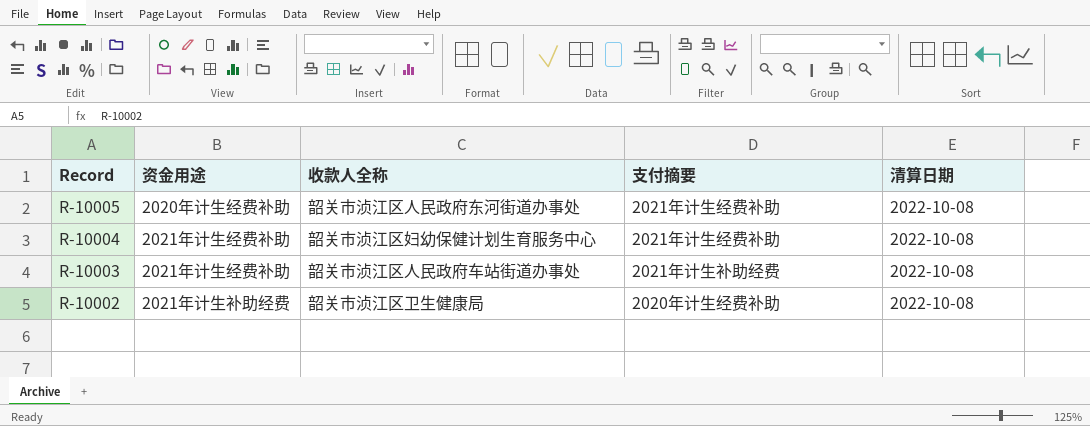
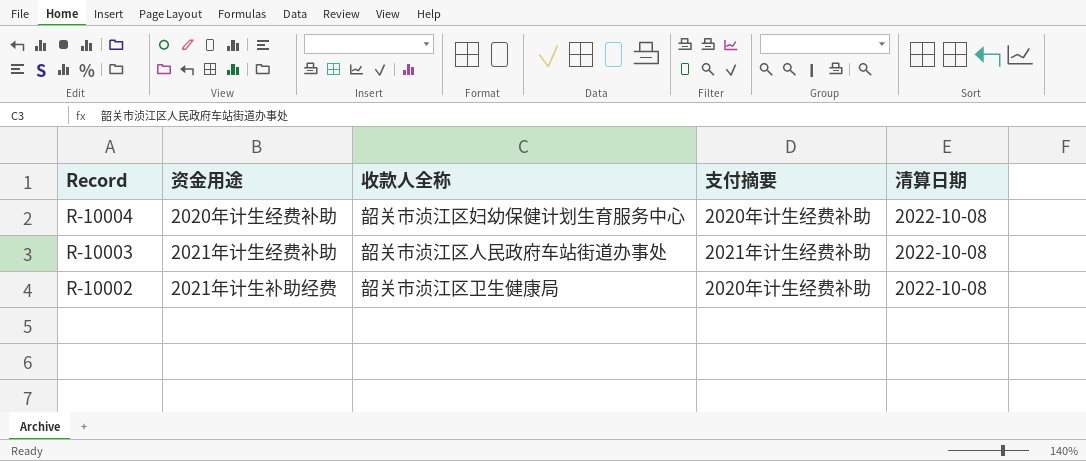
row R-10005: 2020年计生经费补助 | 韶关市浈江区人民政府东河街道办事处 | 2021年计生经费补助 | 2022-10-08 -> none
R-10004 | 资金用途: 2021年计生经费补助 -> 2020年计生经费补助
R-10004 | 支付摘要: 2021年计生经费补助 -> 2020年计生经费补助
R-10003 | 支付摘要: 2021年计生补助经费 -> 2021年计生经费补助

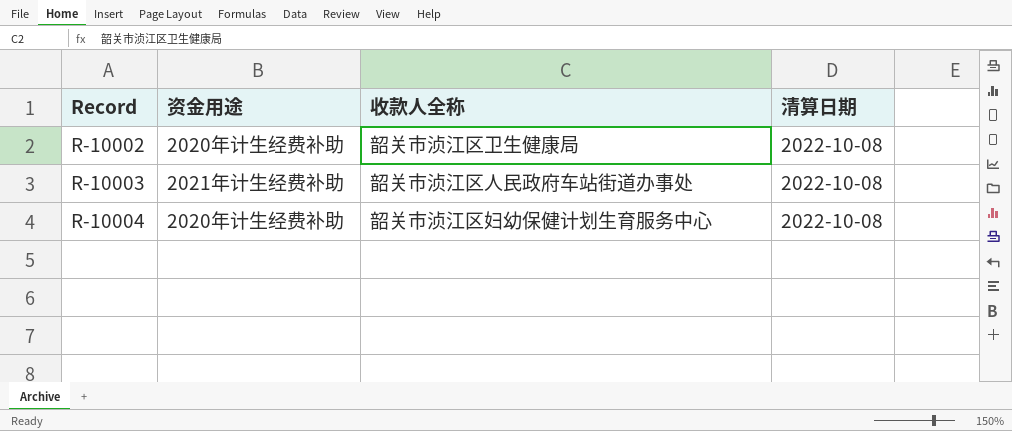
row order: Record descending -> Record ascending
column 支付摘要 | position: 4 -> none
R-10002 | 资金用途: 2021年计生补助经费 -> 2020年计生经费补助

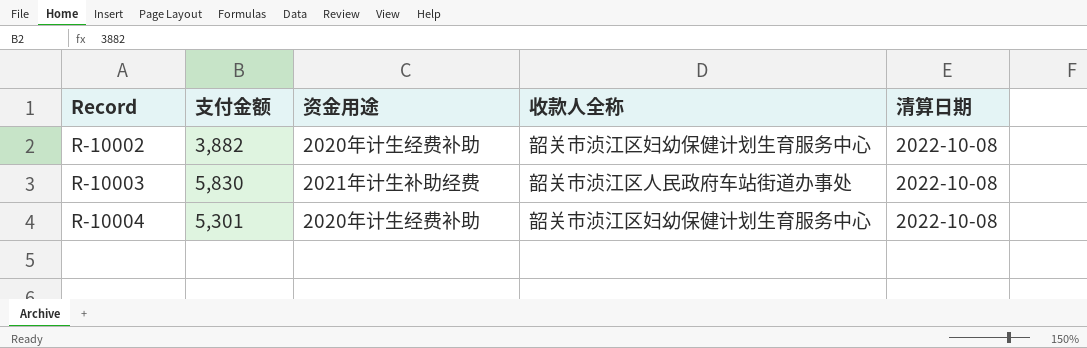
column 支付金额 | position: none -> 2
R-10002 | 收款人全称: 韶关市浈江区卫生健康局 -> 韶关市浈江区妇幼保健计划生育服务中心
R-10003 | 资金用途: 2021年计生经费补助 -> 2021年计生补助经费

